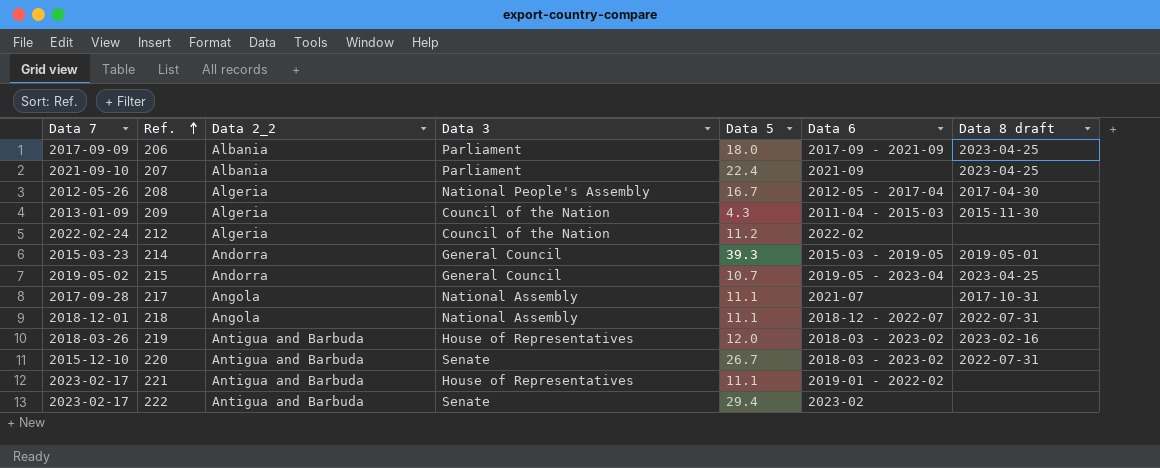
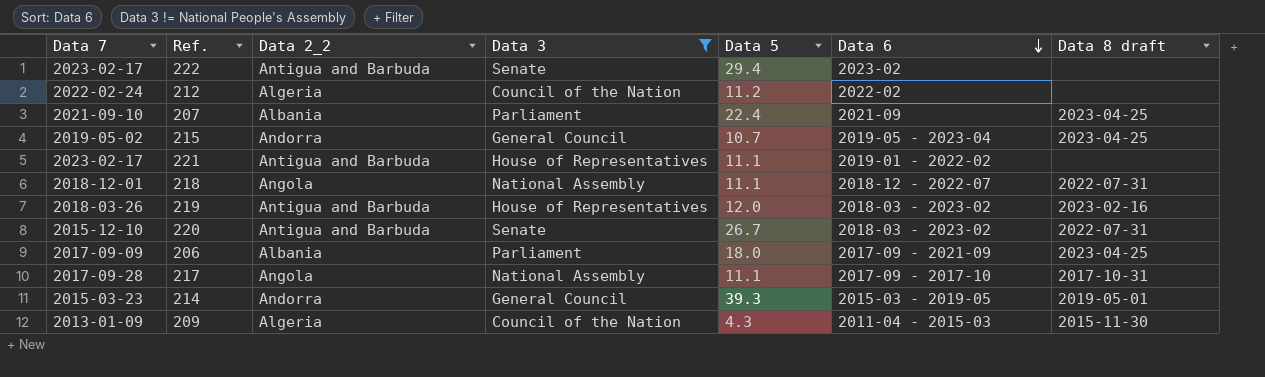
filter: none -> Data 3 != National People's Assembly
row order: Ref. ascending -> Data 6 descending
217 | Data 6: 2021-07 -> 2017-09 - 2017-10

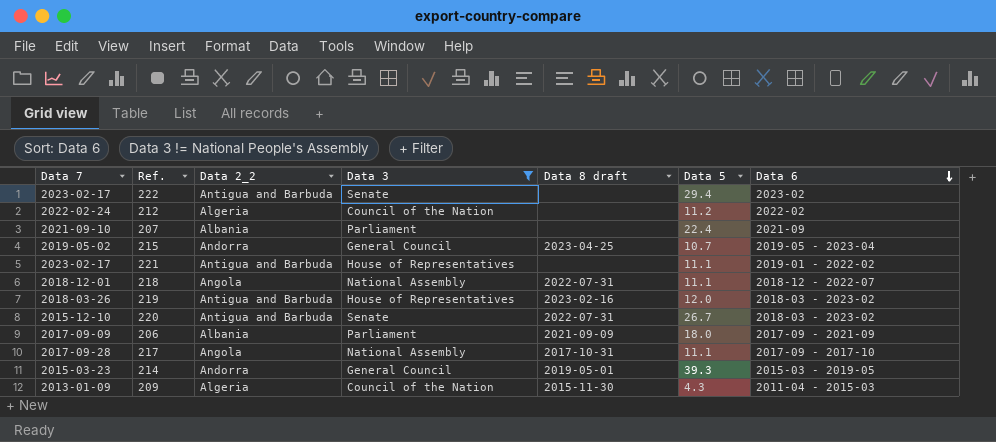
column Data 8 draft | position: 7 -> 5
207 | Data 8 draft: 2023-04-25 -> none
206 | Data 8 draft: 2023-04-25 -> 2021-09-09

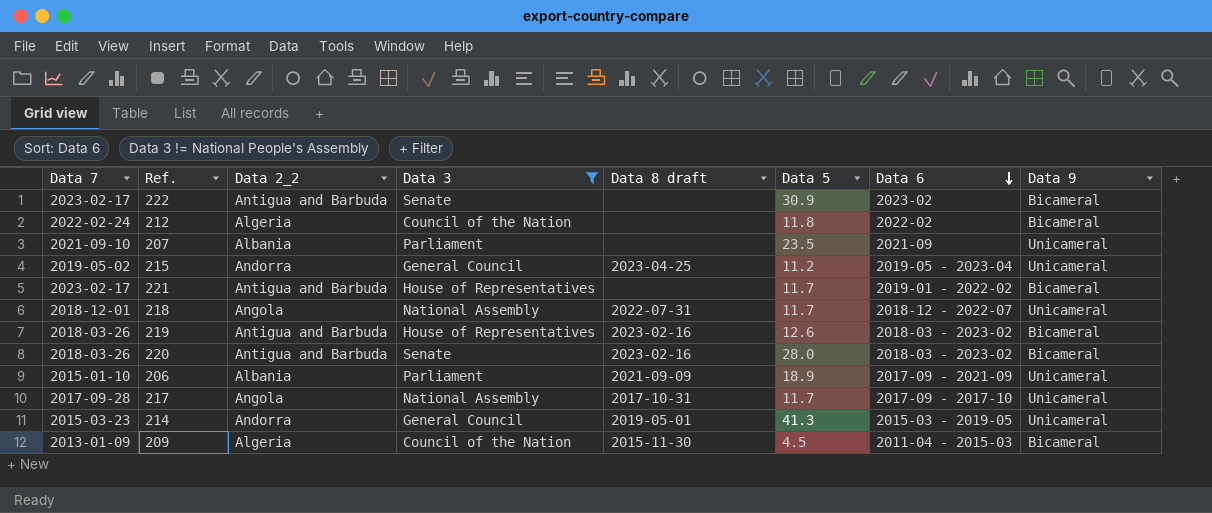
column Data 9 | position: none -> 8
222 | Data 5: 29.4 -> 30.9
212 | Data 5: 11.2 -> 11.8
207 | Data 5: 22.4 -> 23.5
215 | Data 5: 10.7 -> 11.2
221 | Data 5: 11.1 -> 11.7
218 | Data 5: 11.1 -> 11.7
219 | Data 5: 12.0 -> 12.6
220 | Data 7: 2015-12-10 -> 2018-03-26
220 | Data 8 draft: 2022-07-31 -> 2023-02-16
220 | Data 5: 26.7 -> 28.0
206 | Data 7: 2017-09-09 -> 2015-01-10
206 | Data 5: 18.0 -> 18.9
217 | Data 5: 11.1 -> 11.7
214 | Data 5: 39.3 -> 41.3
209 | Data 5: 4.3 -> 4.5

